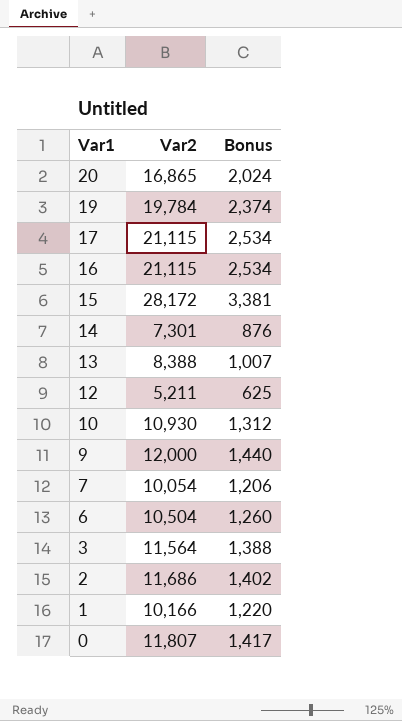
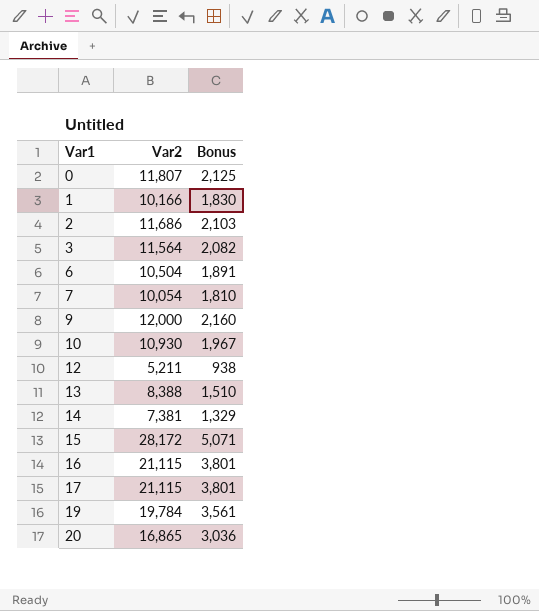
row order: Var1 descending -> Var1 ascending
column Bonus | formula: [Var2] * 0.12 -> [Var2] * 0.18
14 | Var2: 7,301 -> 7,381

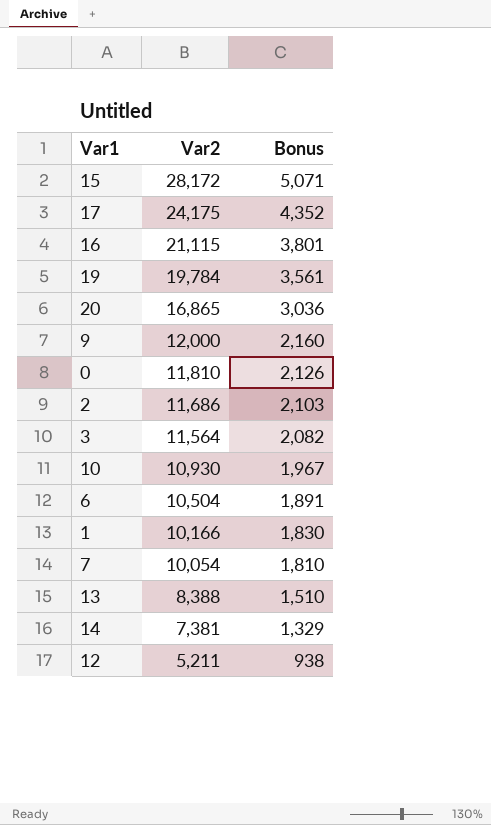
row order: Var1 ascending -> Var2 descending
17 | Var2: 21,115 -> 24,175
17 | Bonus: 3,801 -> 4,352
0 | Var2: 11,807 -> 11,810
0 | Bonus: 2,125 -> 2,126

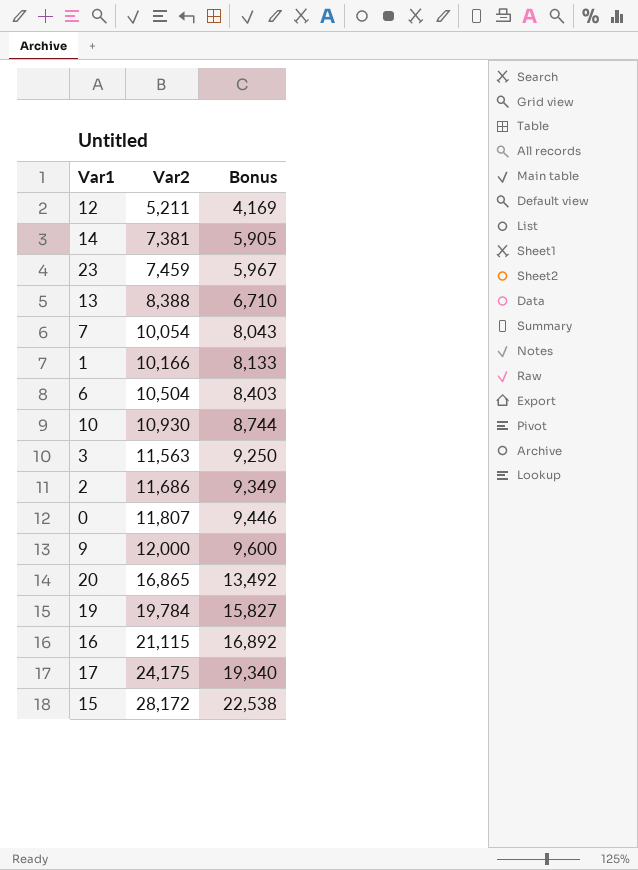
row order: Var2 descending -> Var2 ascending
column Bonus | formula: [Var2] * 0.18 -> [Var2] * 0.8
row 23: none -> 7,459 | 5,967
3 | Var2: 11,564 -> 11,563
0 | Var2: 11,810 -> 11,807

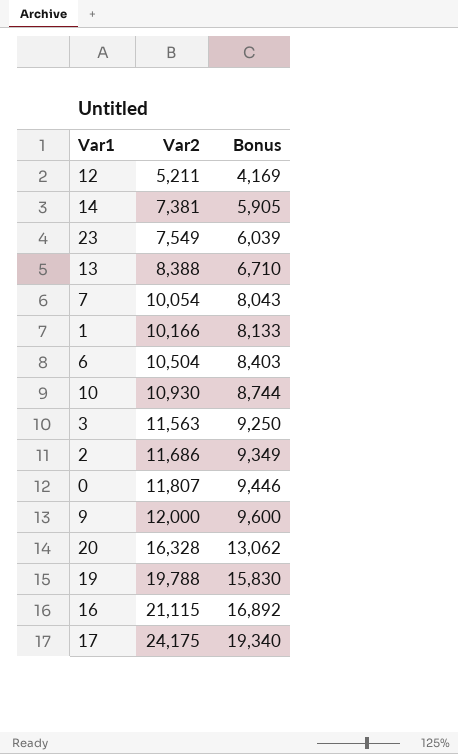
row 15: 28,172 | 22,538 -> none
23 | Var2: 7,459 -> 7,549
23 | Bonus: 5,967 -> 6,039
20 | Var2: 16,865 -> 16,328
20 | Bonus: 13,492 -> 13,062
19 | Var2: 19,784 -> 19,788
19 | Bonus: 15,827 -> 15,830

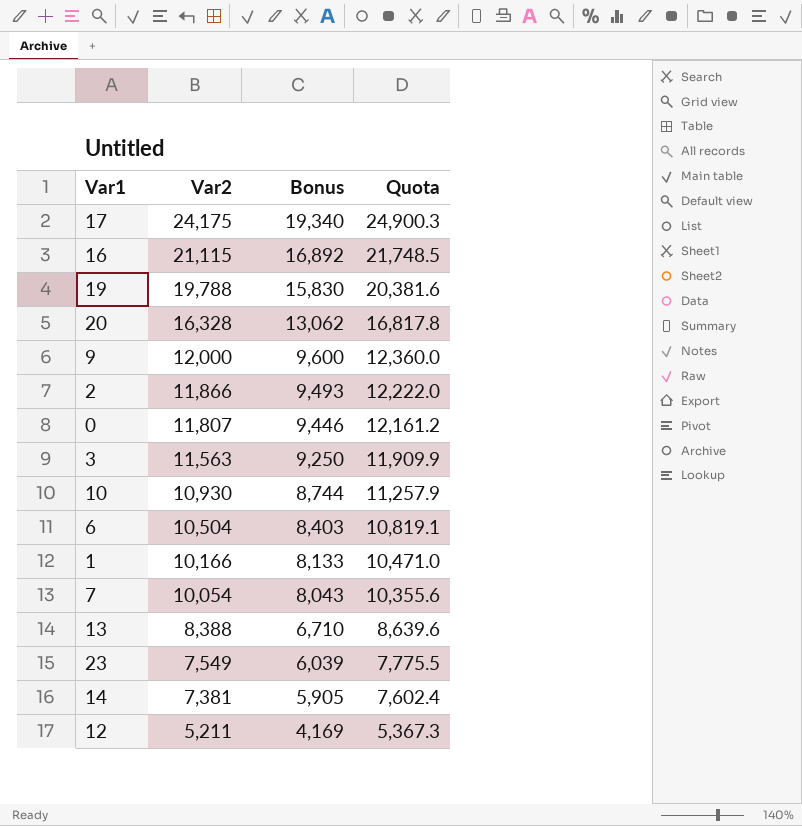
row order: Var2 ascending -> Var2 descending
column Quota | formula: none -> [Var2] * 1.03
2 | Var2: 11,686 -> 11,866
2 | Bonus: 9,349 -> 9,493

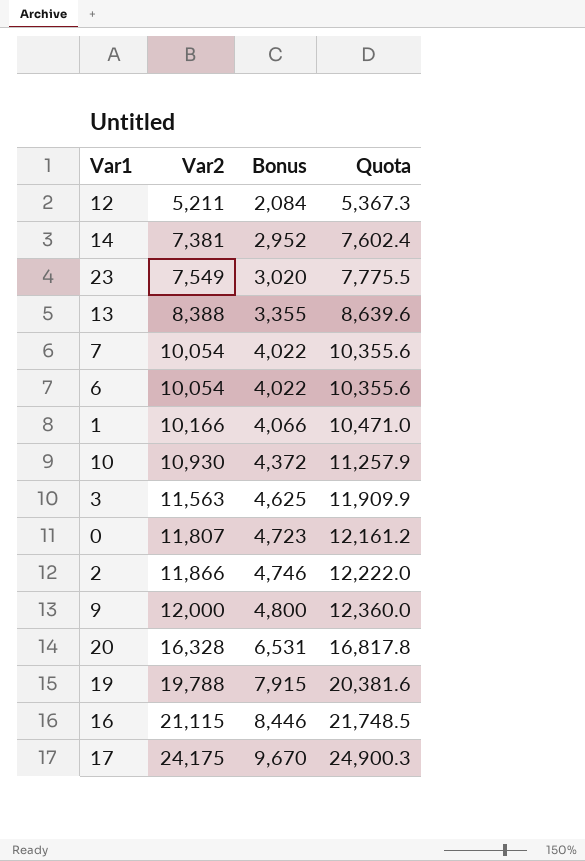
row order: Var2 descending -> Var2 ascending
column Bonus | formula: [Var2] * 0.8 -> [Var2] * 0.4
6 | Var2: 10,504 -> 10,054
6 | Quota: 10,819.1 -> 10,355.6

